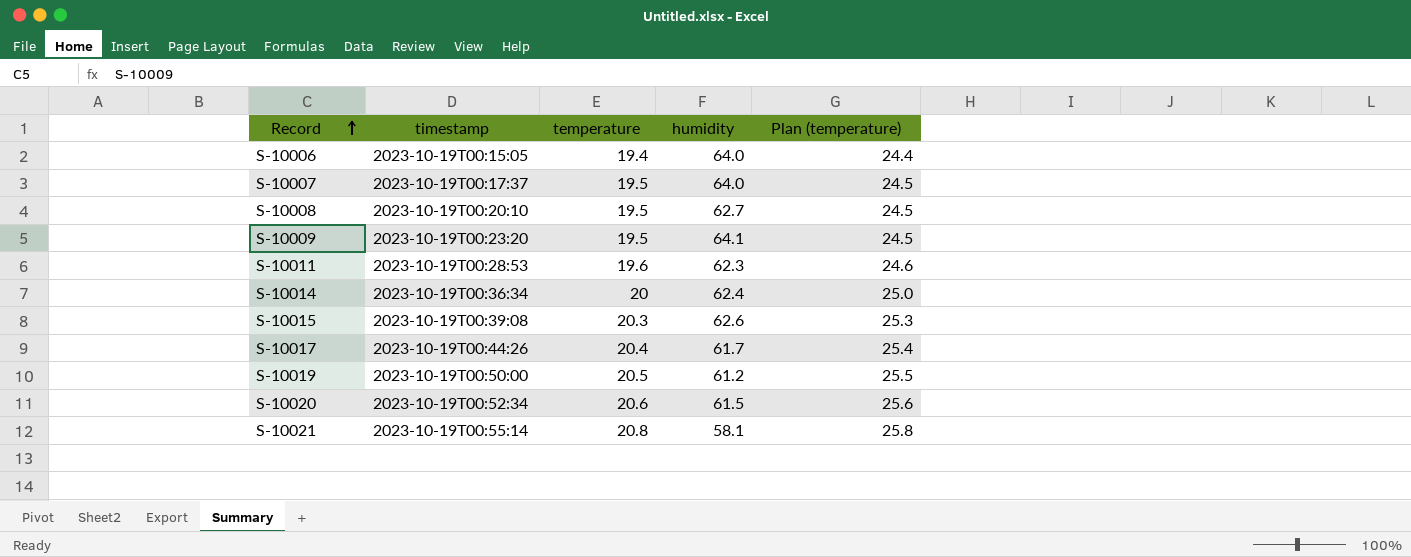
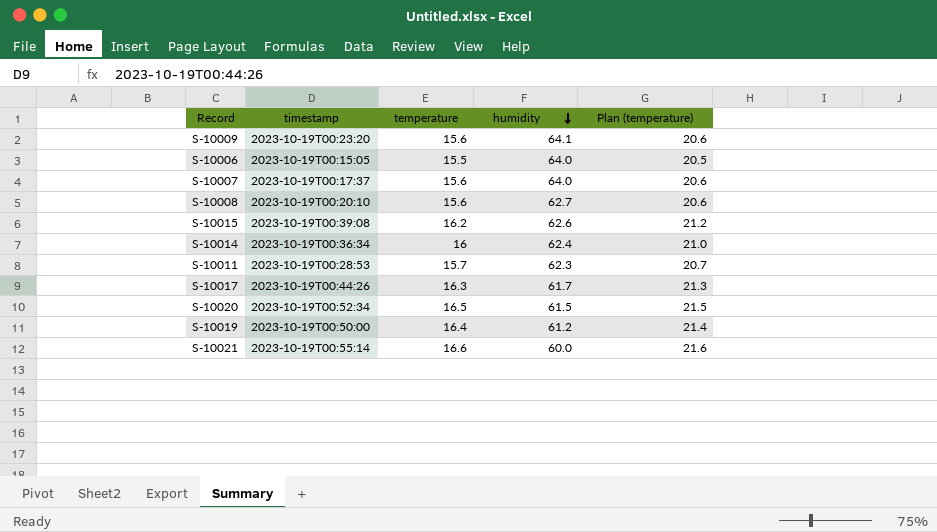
row order: Record ascending -> humidity descending
S-10009 | temperature: 19.5 -> 15.6
S-10009 | Plan (temperature): 24.5 -> 20.6
S-10006 | temperature: 19.4 -> 15.5
S-10006 | Plan (temperature): 24.4 -> 20.5
S-10007 | temperature: 19.5 -> 15.6
S-10007 | Plan (temperature): 24.5 -> 20.6
S-10008 | temperature: 19.5 -> 15.6
S-10008 | Plan (temperature): 24.5 -> 20.6
S-10015 | temperature: 20.3 -> 16.2
S-10015 | Plan (temperature): 25.3 -> 21.2
S-10014 | temperature: 20 -> 16
S-10014 | Plan (temperature): 25.0 -> 21.0
S-10011 | temperature: 19.6 -> 15.7
S-10011 | Plan (temperature): 24.6 -> 20.7
S-10017 | temperature: 20.4 -> 16.3
S-10017 | Plan (temperature): 25.4 -> 21.3
S-10020 | temperature: 20.6 -> 16.5
S-10020 | Plan (temperature): 25.6 -> 21.5
S-10019 | temperature: 20.5 -> 16.4
S-10019 | Plan (temperature): 25.5 -> 21.4
S-10021 | temperature: 20.8 -> 16.6
S-10021 | humidity: 58.1 -> 60.0
S-10021 | Plan (temperature): 25.8 -> 21.6

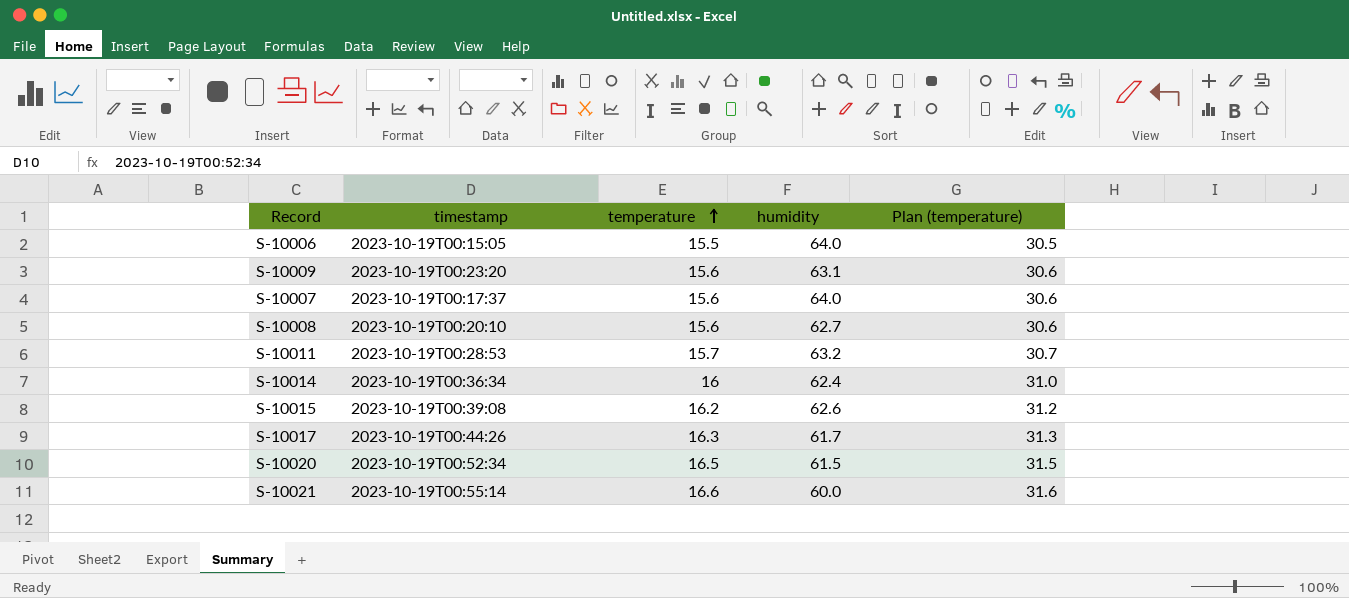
row order: humidity descending -> temperature ascending
column Plan (temperature) | formula: [temperature] + 5 -> [temperature] + 15
row S-10019: 2023-10-19T00:50:00 | 16.4 | 61.2 | 21.4 -> none
S-10009 | humidity: 64.1 -> 63.1
S-10011 | humidity: 62.3 -> 63.2

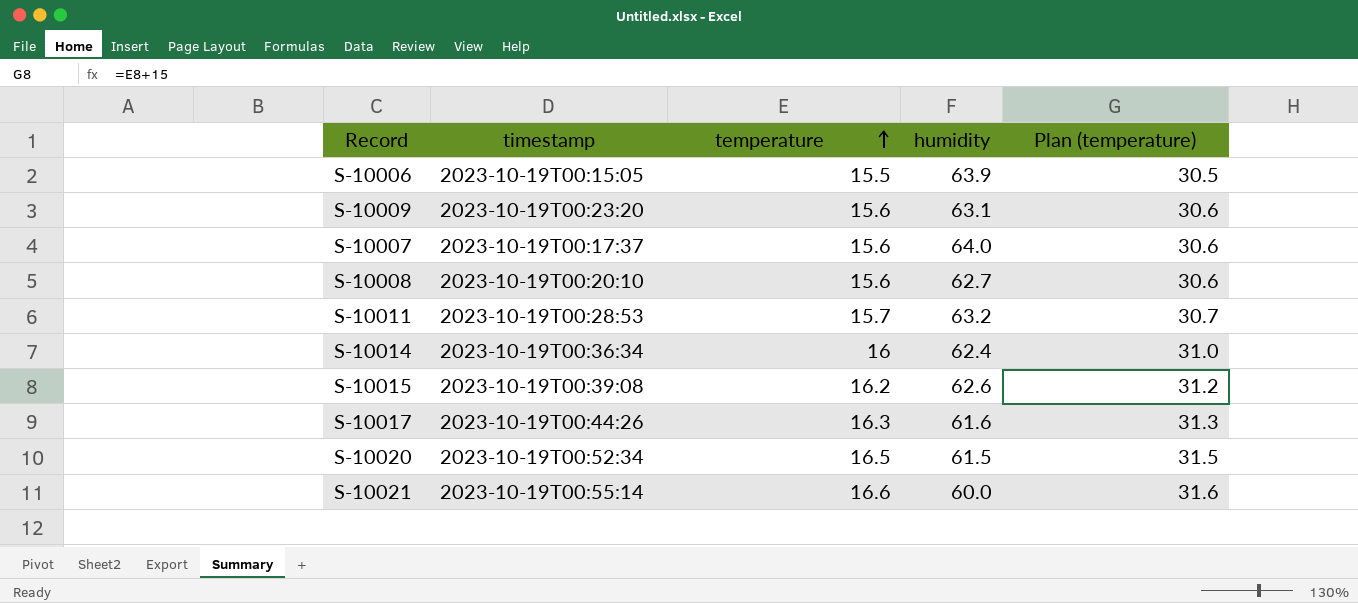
S-10006 | humidity: 64.0 -> 63.9
S-10017 | humidity: 61.7 -> 61.6

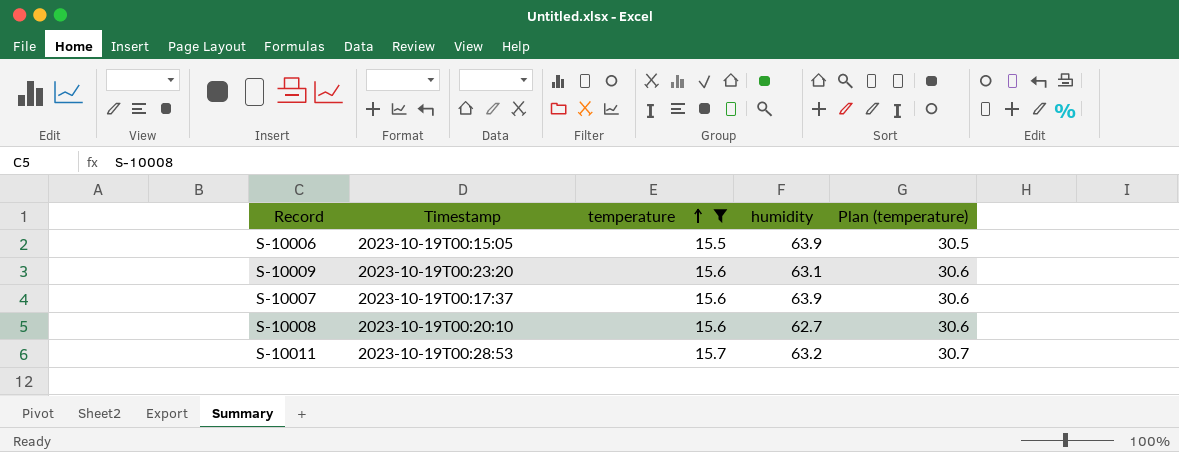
filter: none -> temperature <= 15.7
column name: timestamp -> Timestamp
S-10007 | humidity: 64.0 -> 63.9

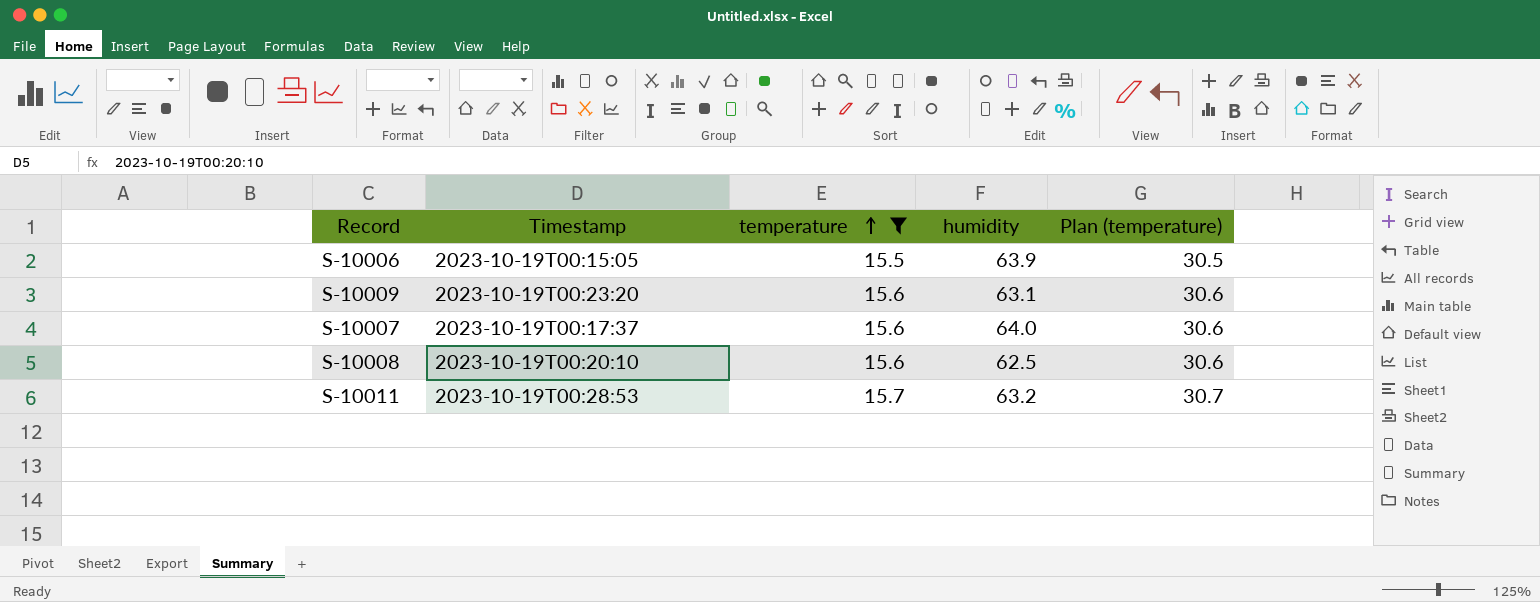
S-10007 | humidity: 63.9 -> 64.0
S-10008 | humidity: 62.7 -> 62.5

